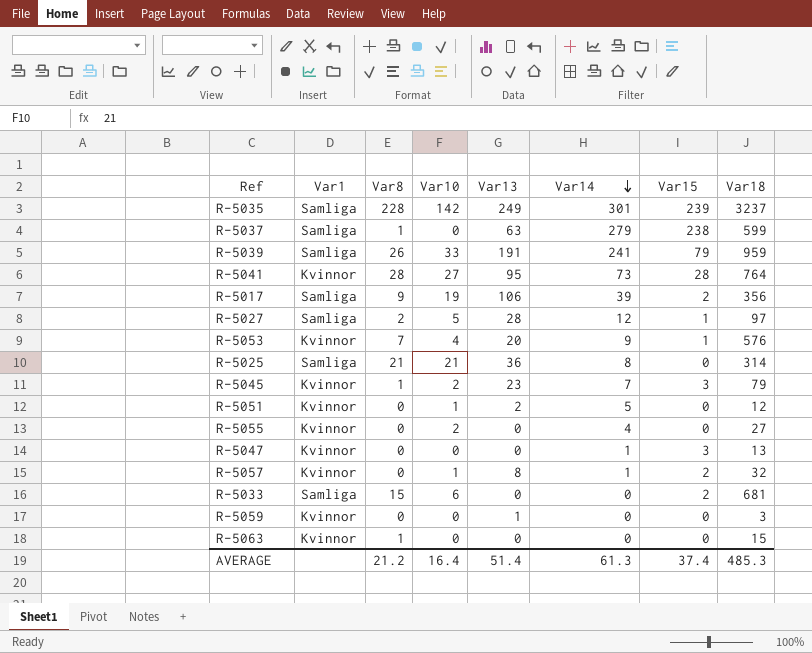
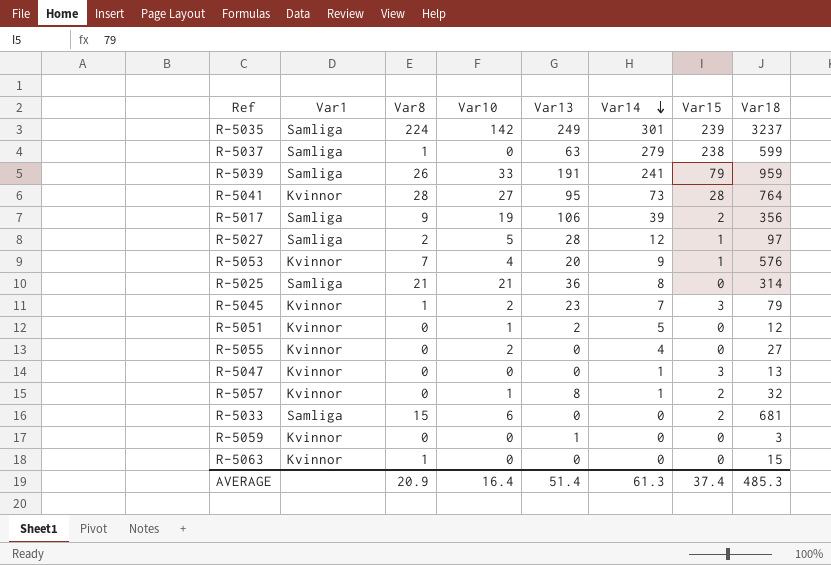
R-5035 | Var8: 228 -> 224
AVERAGE | Var8: 21.2 -> 20.9

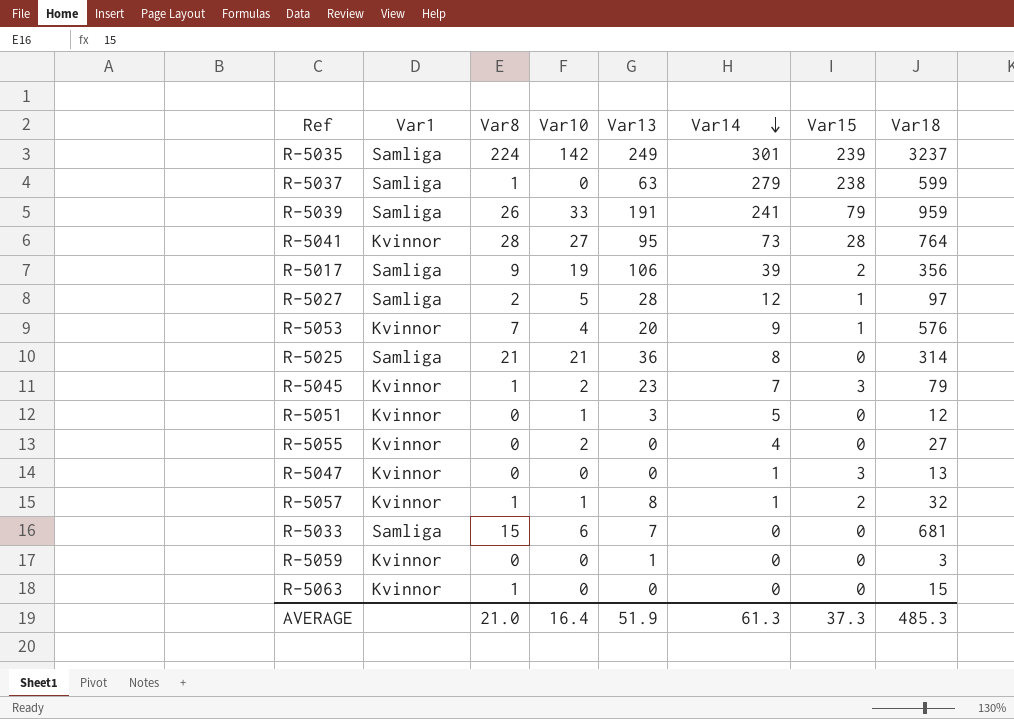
R-5051 | Var13: 2 -> 3
R-5057 | Var8: 0 -> 1
R-5033 | Var13: 0 -> 7
R-5033 | Var15: 2 -> 0
AVERAGE | Var8: 20.9 -> 21.0
AVERAGE | Var13: 51.4 -> 51.9
AVERAGE | Var15: 37.4 -> 37.3

